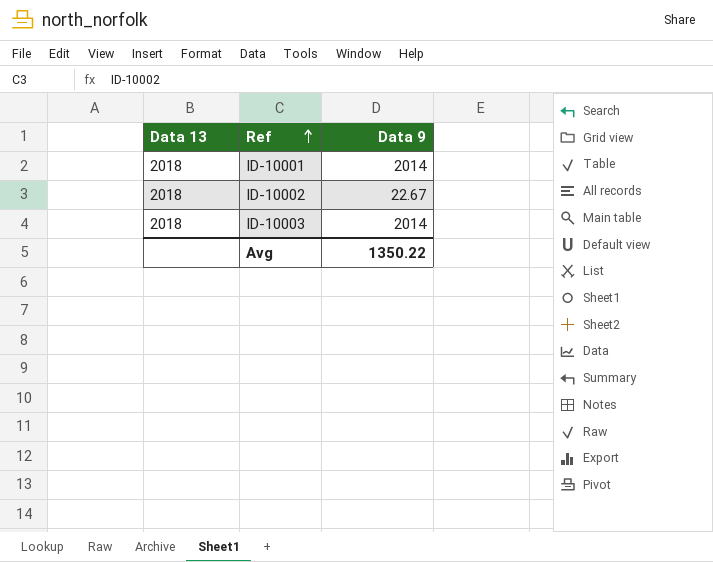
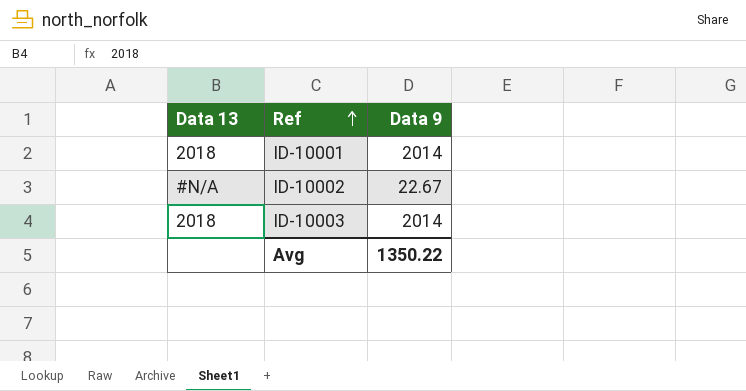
ID-10002 | Data 13: 2018 -> #N/A

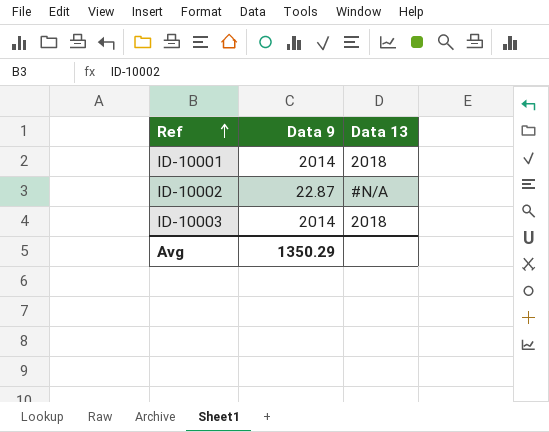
column Data 13 | position: 1 -> 3
ID-10002 | Data 9: 22.67 -> 22.87
Avg | Data 9: 1350.22 -> 1350.29

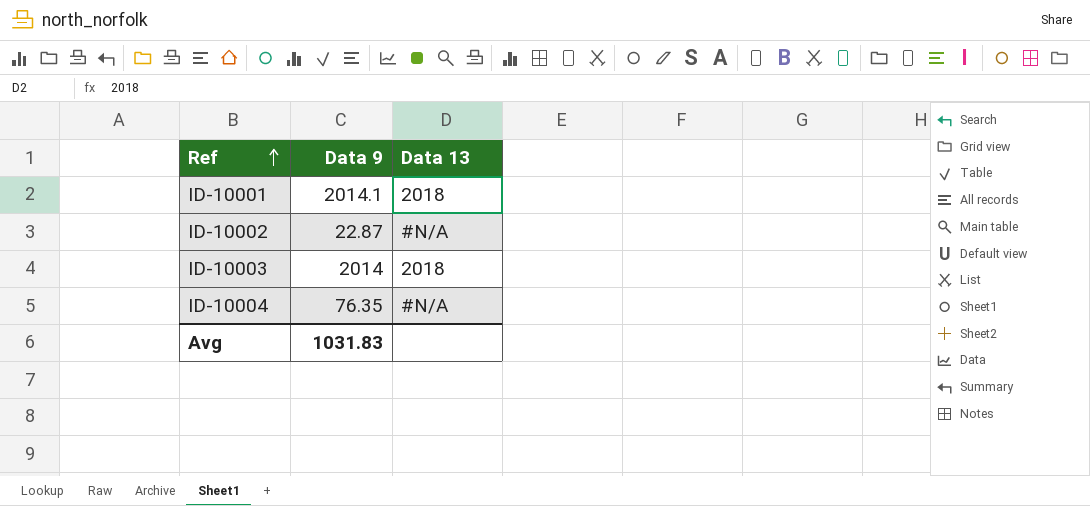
ID-10001 | Data 9: 2014 -> 2014.1
row ID-10004: none -> 76.35 | #N/A
Avg | Data 9: 1350.29 -> 1031.83

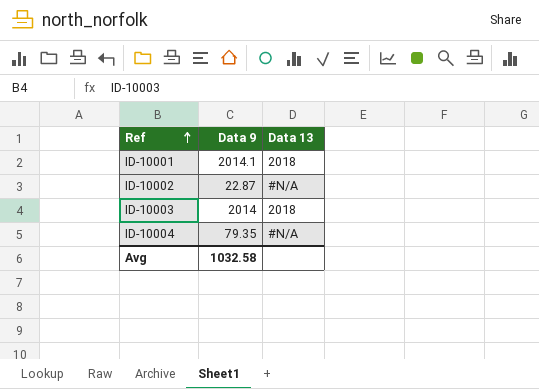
ID-10004 | Data 9: 76.35 -> 79.35
Avg | Data 9: 1031.83 -> 1032.58

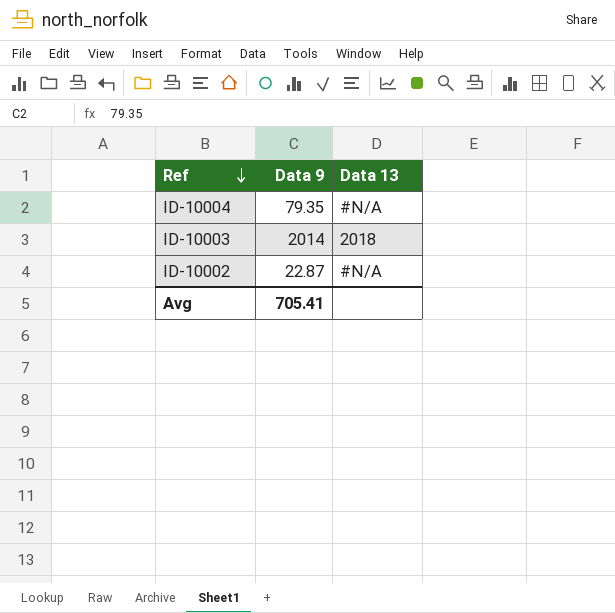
row order: Ref ascending -> Ref descending
row ID-10001: 2014.1 | 2018 -> none
Avg | Data 9: 1032.58 -> 705.41

